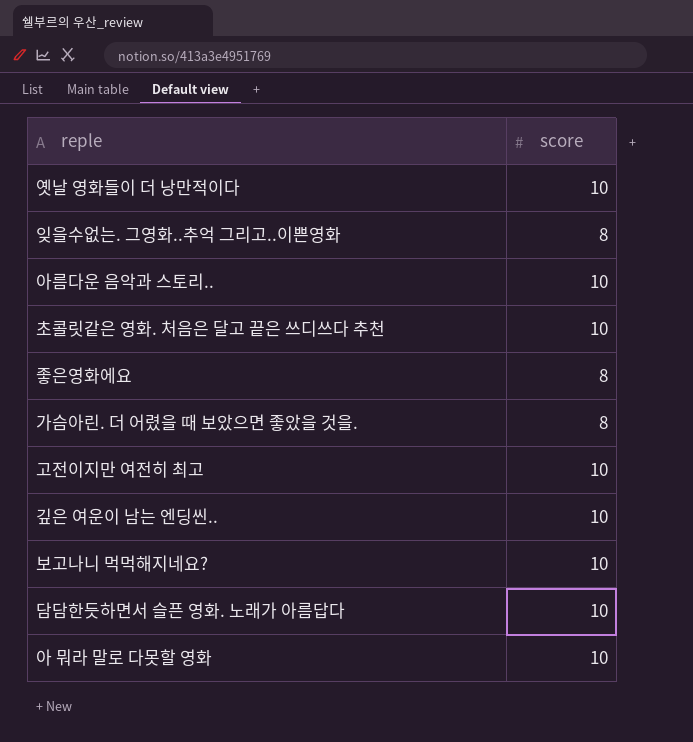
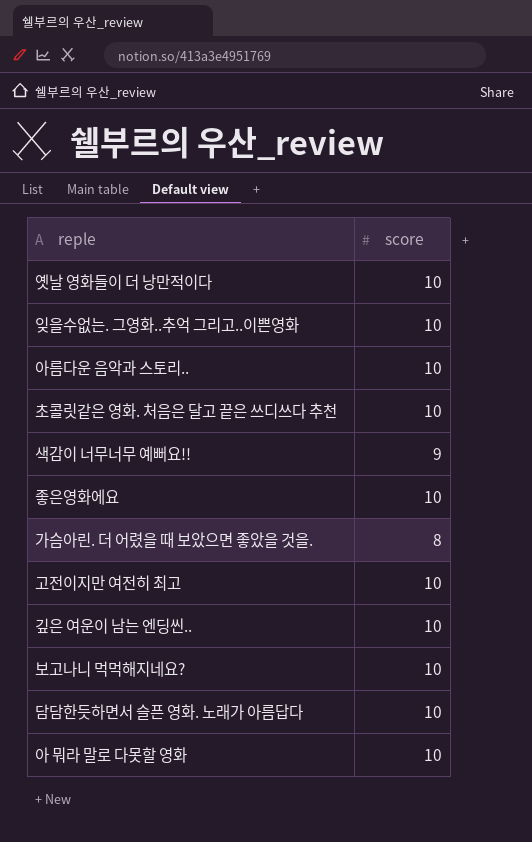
잊을수없는. 그영화..추억 그리고..이쁜영화 | score: 8 -> 10
row 색감이 너무너무 예뻐요!!: none -> 9
좋은영화에요 | score: 8 -> 10

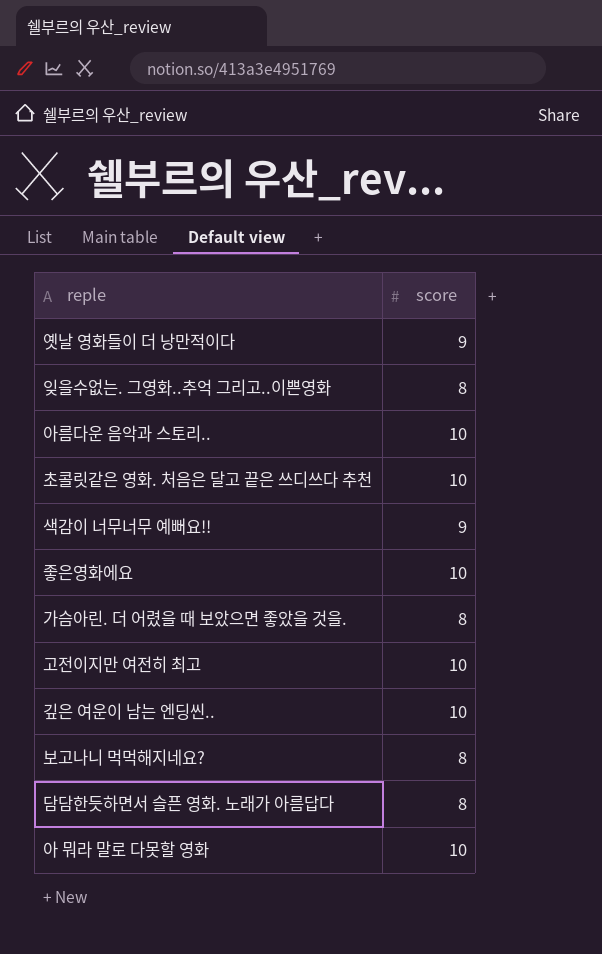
옛날 영화들이 더 낭만적이다 | score: 10 -> 9
잊을수없는. 그영화..추억 그리고..이쁜영화 | score: 10 -> 8
보고나니 먹먹해지네요? | score: 10 -> 8
담담한듯하면서 슬픈 영화. 노래가 아름답다 | score: 10 -> 8

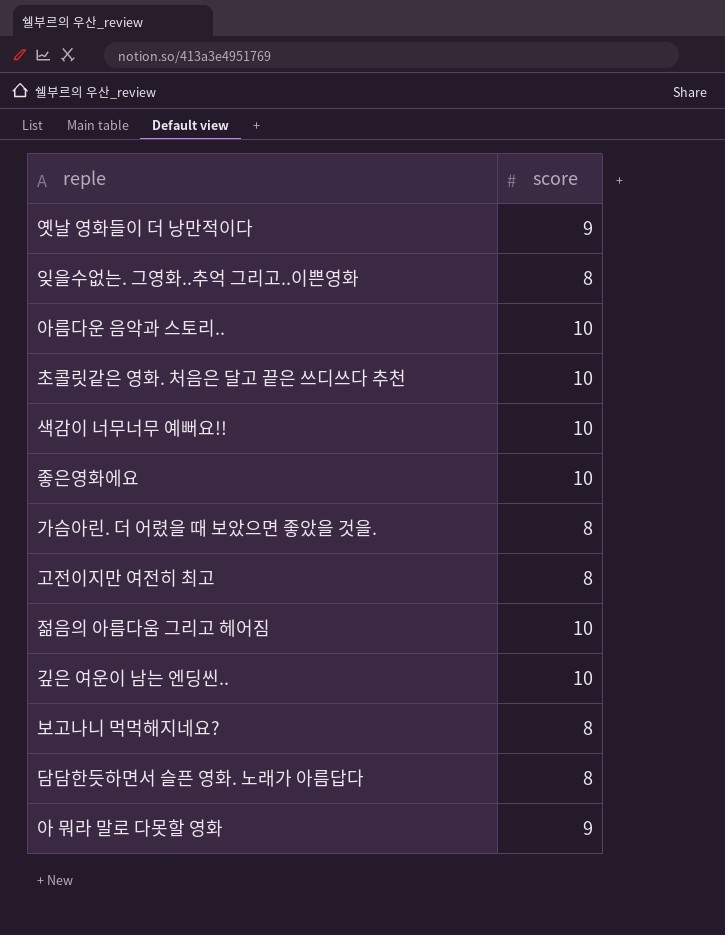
색감이 너무너무 예뻐요!! | score: 9 -> 10
고전이지만 여전히 최고 | score: 10 -> 8
row 젊음의 아름다움 그리고 헤어짐: none -> 10
아 뭐라 말로 다못할 영화 | score: 10 -> 9

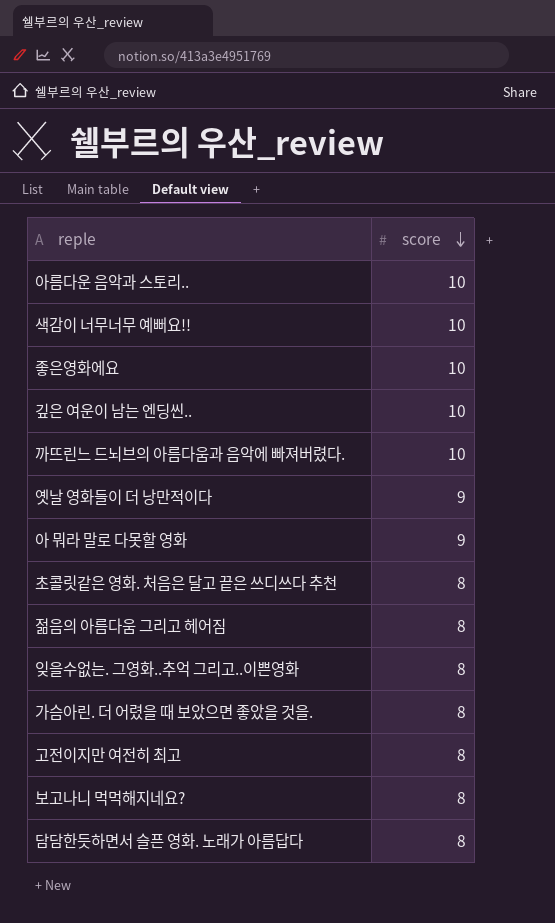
row order: none -> score descending
row 까뜨린느 드뇌브의 아름다움과 음악에 빠져버렸다.: none -> 10
초콜릿같은 영화. 처음은 달고 끝은 쓰디쓰다 추천 | score: 10 -> 8
젊음의 아름다움 그리고 헤어짐 | score: 10 -> 8

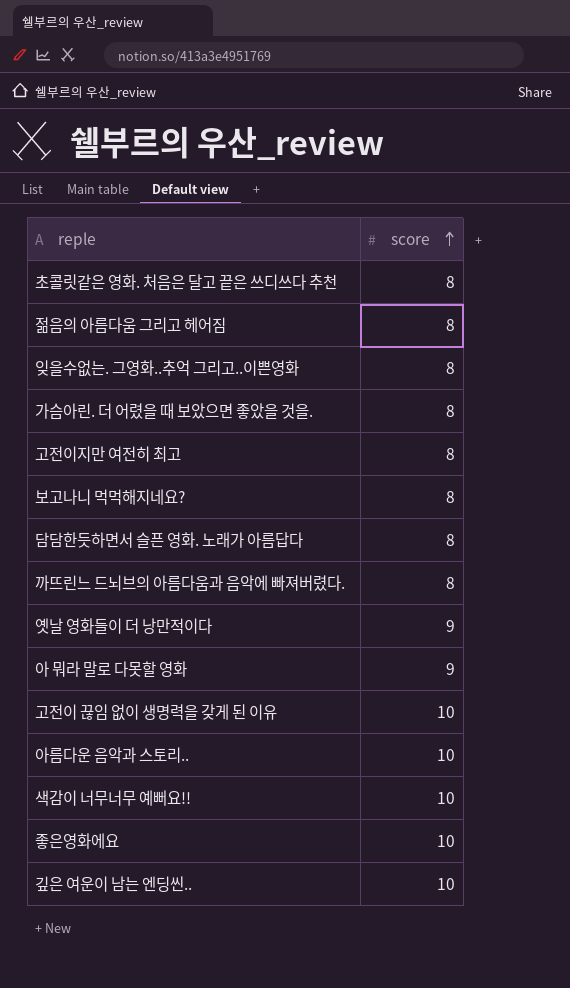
row order: score descending -> score ascending
까뜨린느 드뇌브의 아름다움과 음악에 빠져버렸다. | score: 10 -> 8
row 고전이 끊임 없이 생명력을 갖게 된 이유: none -> 10

